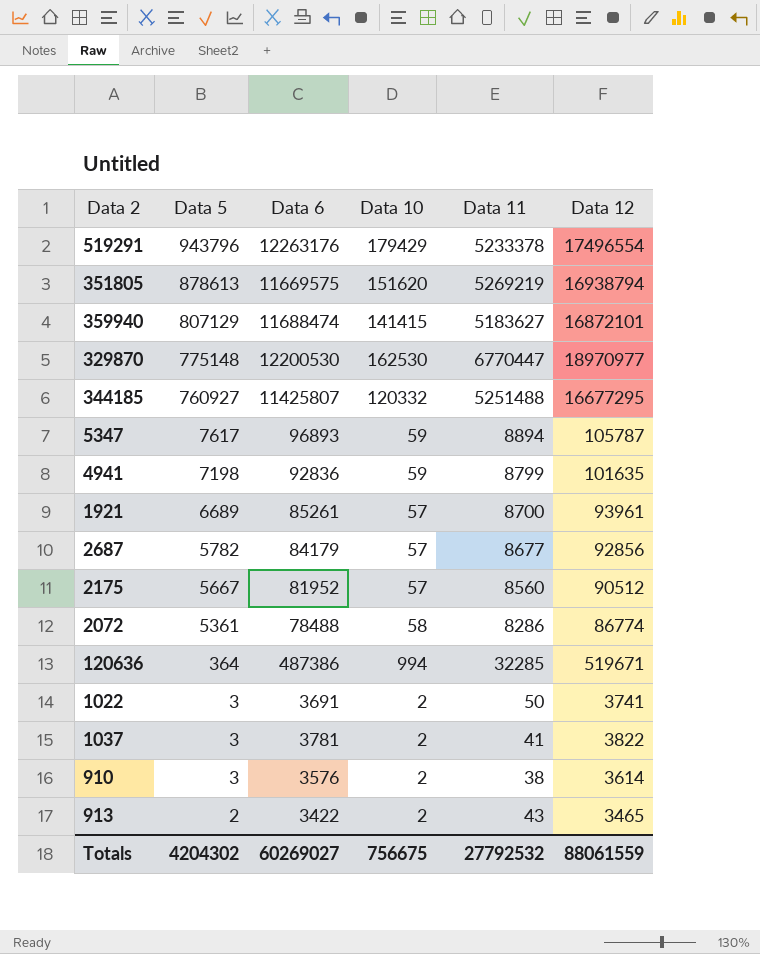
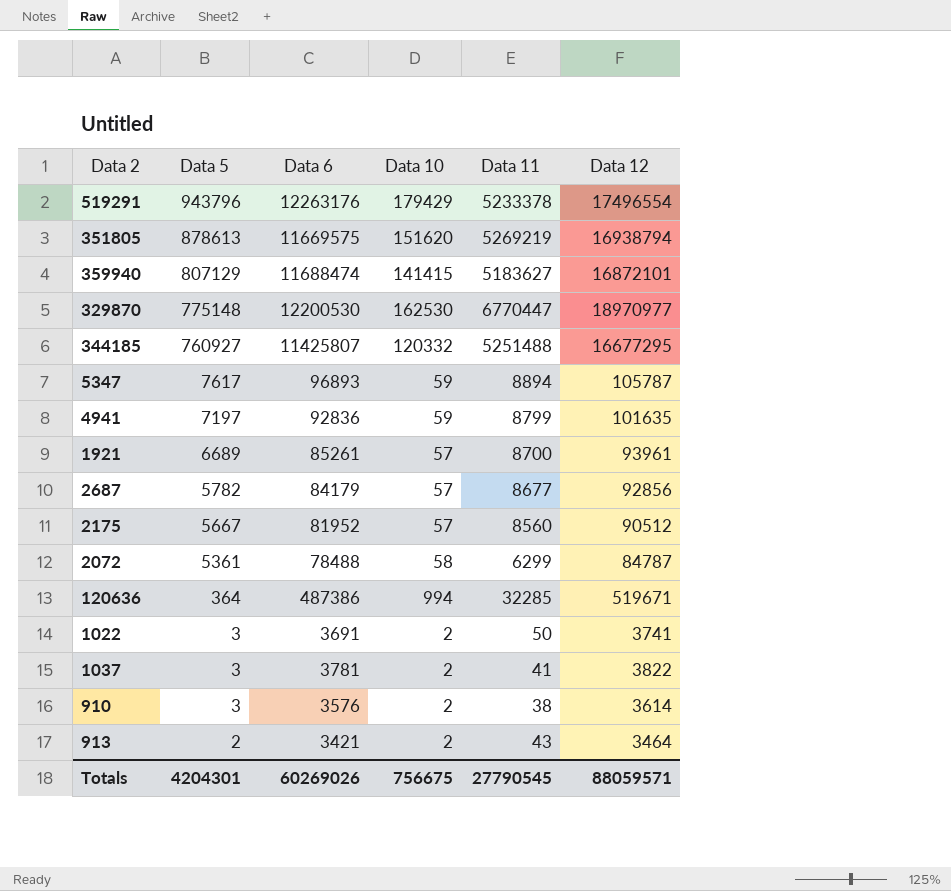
4941 | Data 5: 7198 -> 7197
2072 | Data 11: 8286 -> 6299
2072 | Data 12: 86774 -> 84787
913 | Data 6: 3422 -> 3421
913 | Data 12: 3465 -> 3464
Totals | Data 5: 4204302 -> 4204301
Totals | Data 6: 60269027 -> 60269026
Totals | Data 11: 27792532 -> 27790545
Totals | Data 12: 88061559 -> 88059571

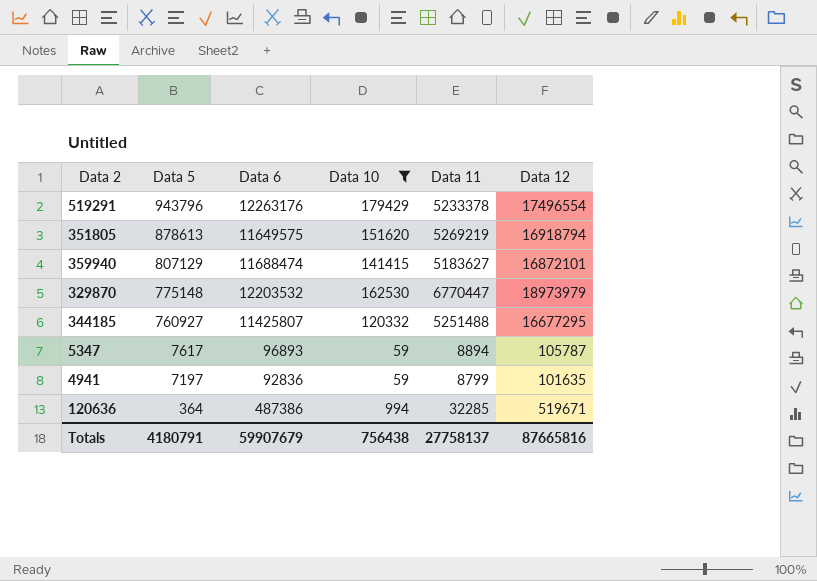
filter: none -> Data 10 >= 59
351805 | Data 6: 11669575 -> 11649575
351805 | Data 12: 16938794 -> 16918794
329870 | Data 6: 12200530 -> 12203532
329870 | Data 12: 18970977 -> 18973979
Totals | Data 5: 4204301 -> 4180791
Totals | Data 6: 60269026 -> 59907679
Totals | Data 10: 756675 -> 756438
Totals | Data 11: 27790545 -> 27758137
Totals | Data 12: 88059571 -> 87665816

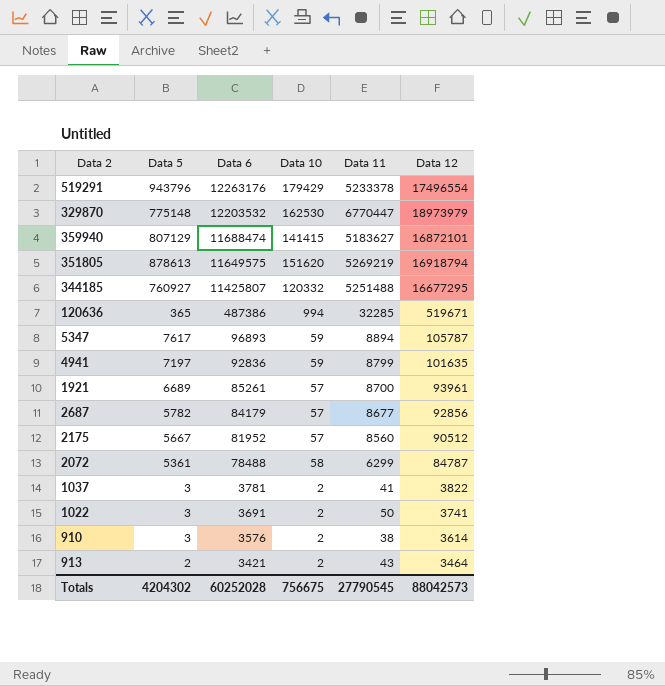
filter: Data 10 >= 59 -> none
row order: Data 5 descending -> Data 6 descending
120636 | Data 5: 364 -> 365
Totals | Data 5: 4180791 -> 4204302
Totals | Data 6: 59907679 -> 60252028
Totals | Data 10: 756438 -> 756675
Totals | Data 11: 27758137 -> 27790545
Totals | Data 12: 87665816 -> 88042573

